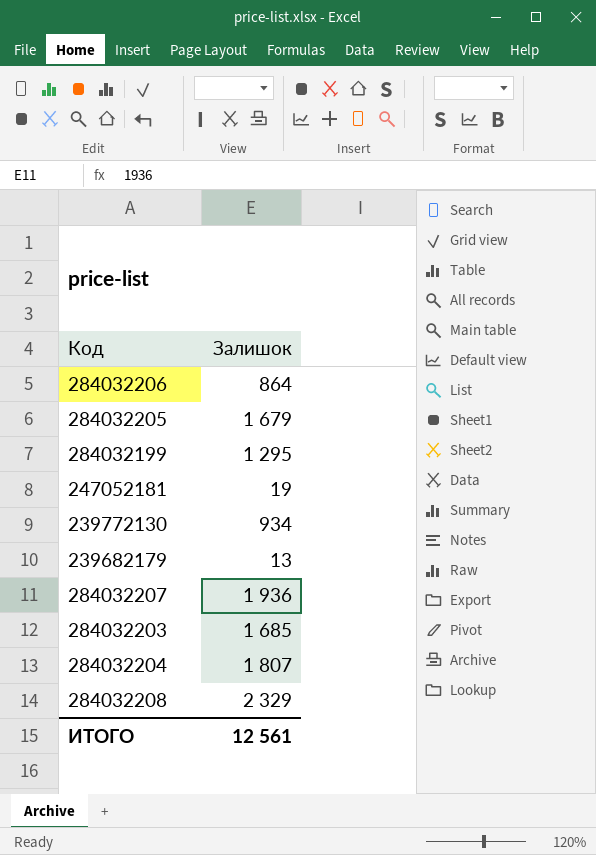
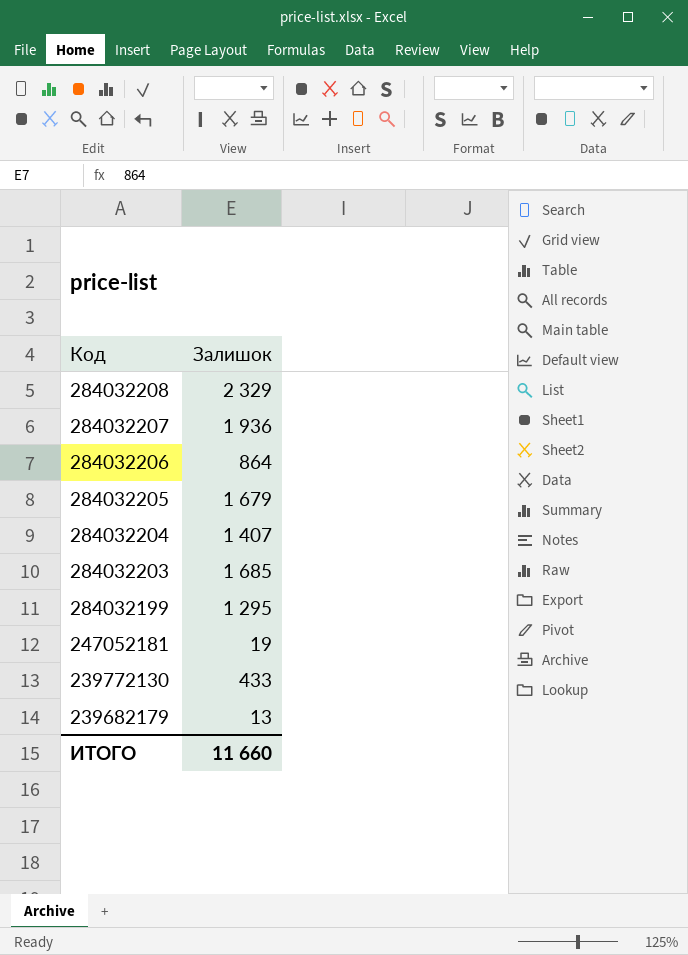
row order: none -> Код descending
284032204 | Залишок: 1 807 -> 1 407
239772130 | Залишок: 934 -> 433
ИТОГО | Залишок: 12 561 -> 11 660

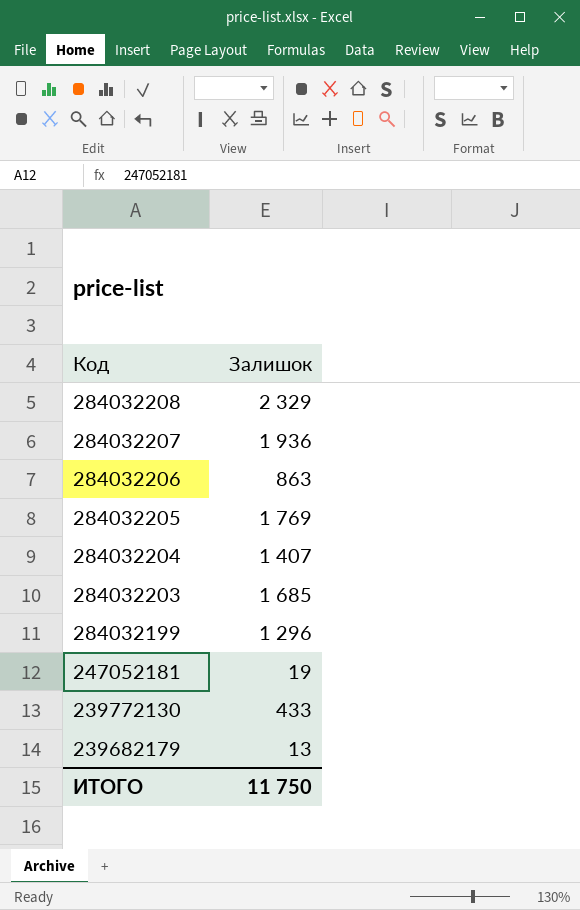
284032206 | Залишок: 864 -> 863
284032205 | Залишок: 1 679 -> 1 769
284032199 | Залишок: 1 295 -> 1 296
ИТОГО | Залишок: 11 660 -> 11 750

